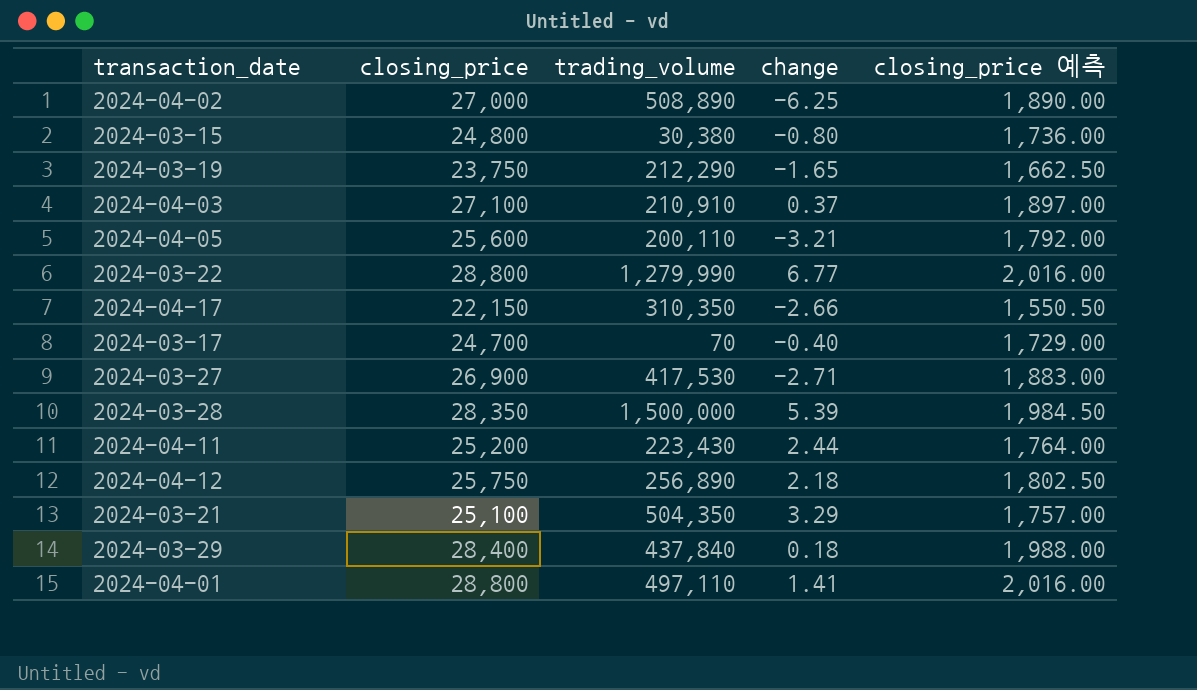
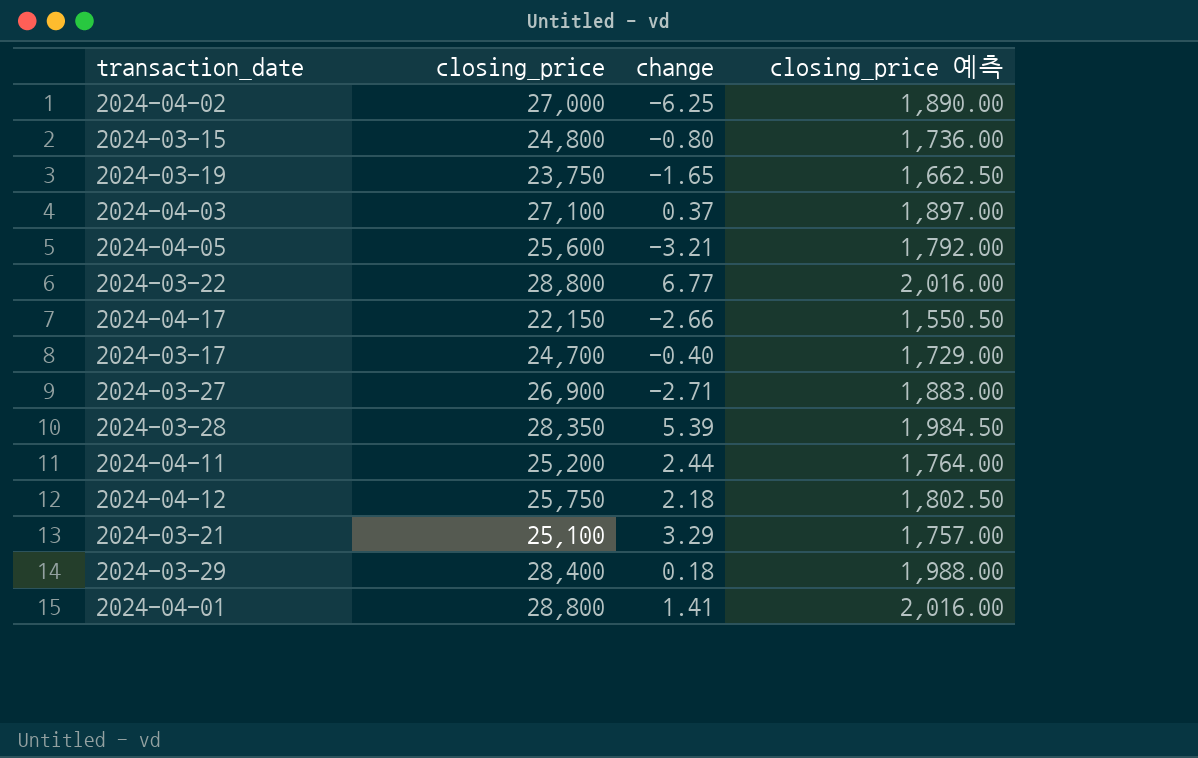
column trading_volume | position: 3 -> none

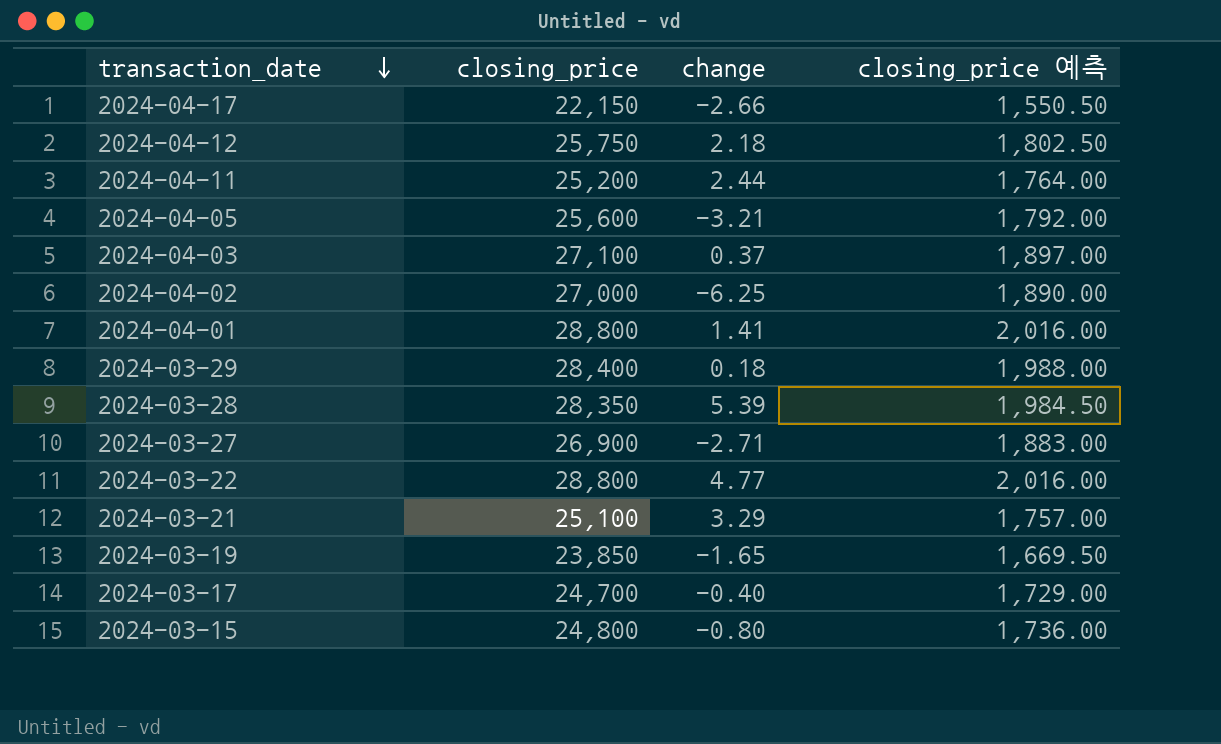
row order: none -> transaction_date descending
2024-03-22 | change: 6.77 -> 4.77
2024-03-19 | closing_price: 23,750 -> 23,850
2024-03-19 | closing_price 예측: 1,662.50 -> 1,669.50

